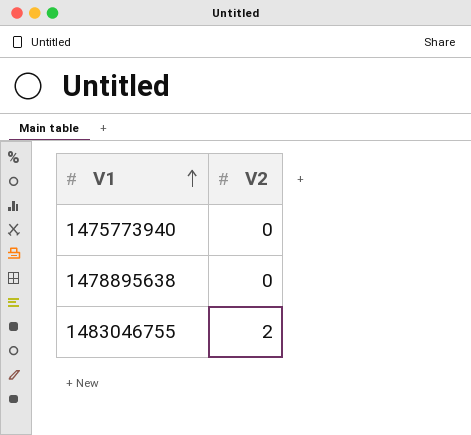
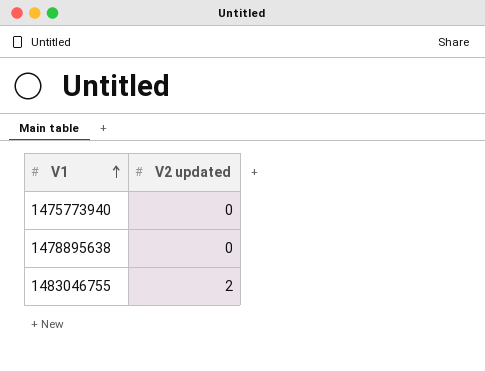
column name: V2 -> V2 updated

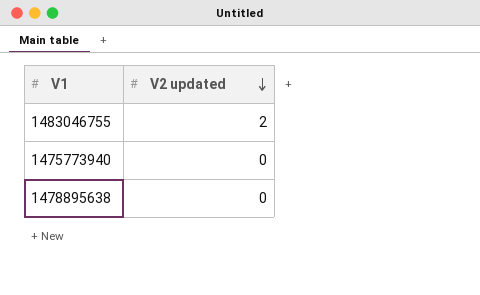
row order: V1 ascending -> V2 updated descending

